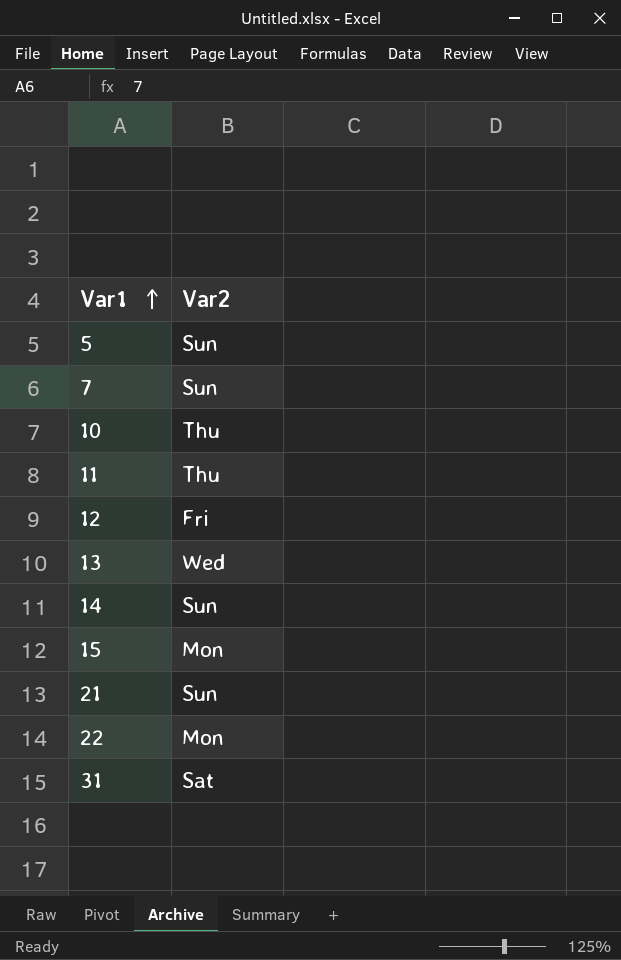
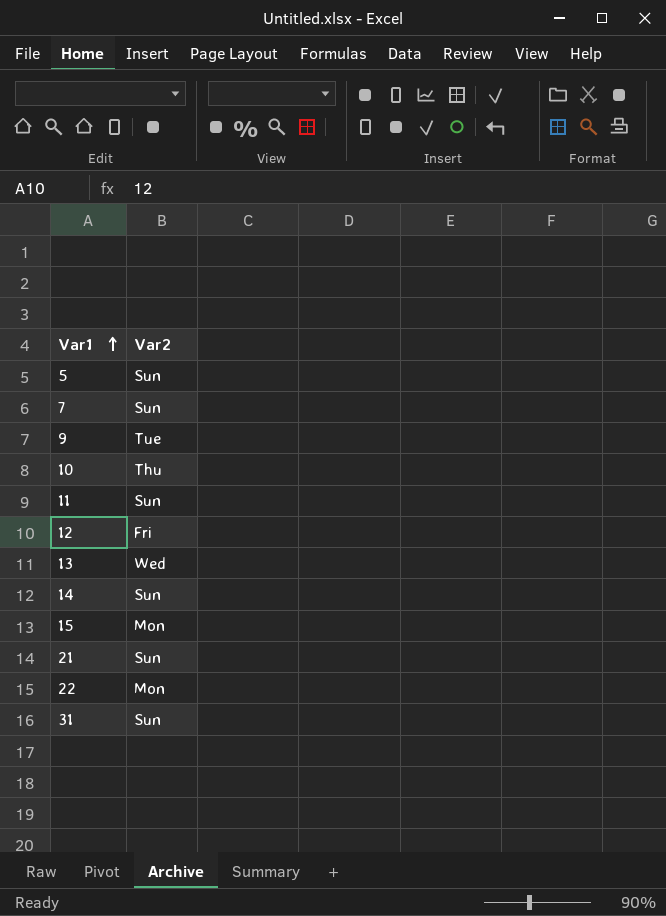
row 9: none -> Tue
11 | Var2: Thu -> Sun
31 | Var2: Sat -> Sun

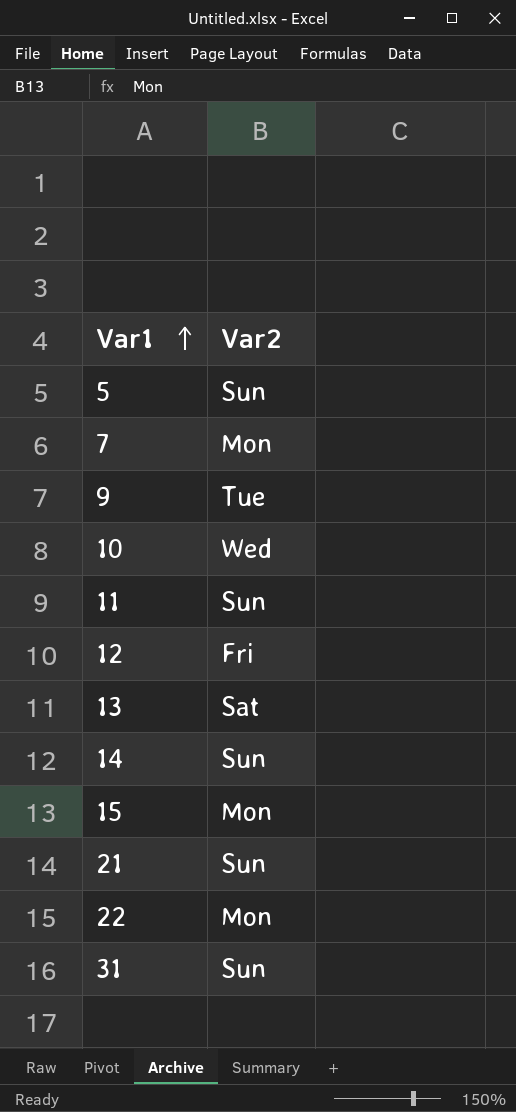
7 | Var2: Sun -> Mon
10 | Var2: Thu -> Wed
13 | Var2: Wed -> Sat

